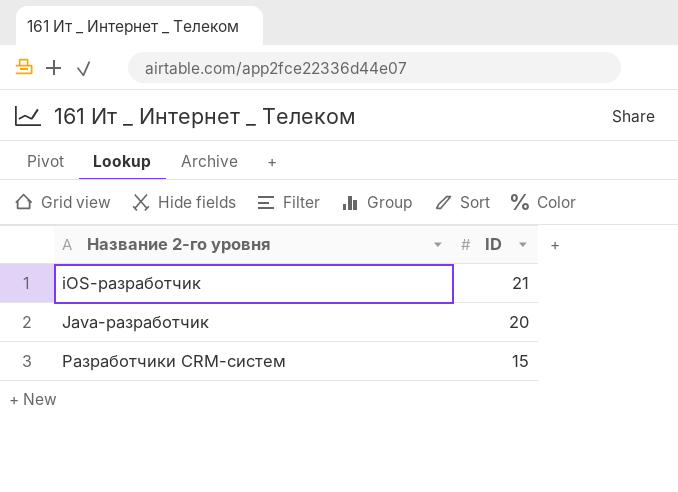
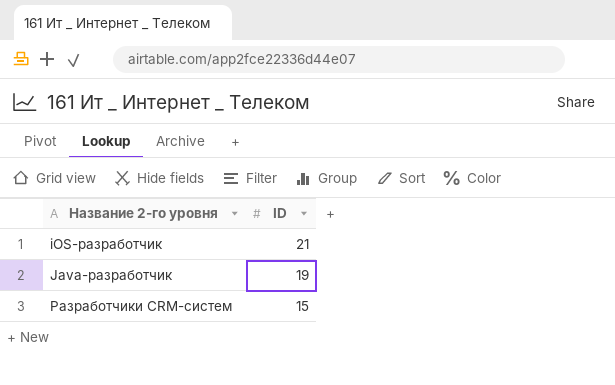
Java-разработчик | ID: 20 -> 19

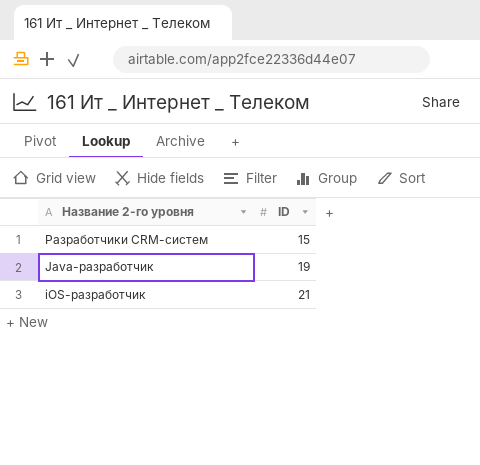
row order: Название 2-го уровня ascending -> Название 2-го уровня descending

